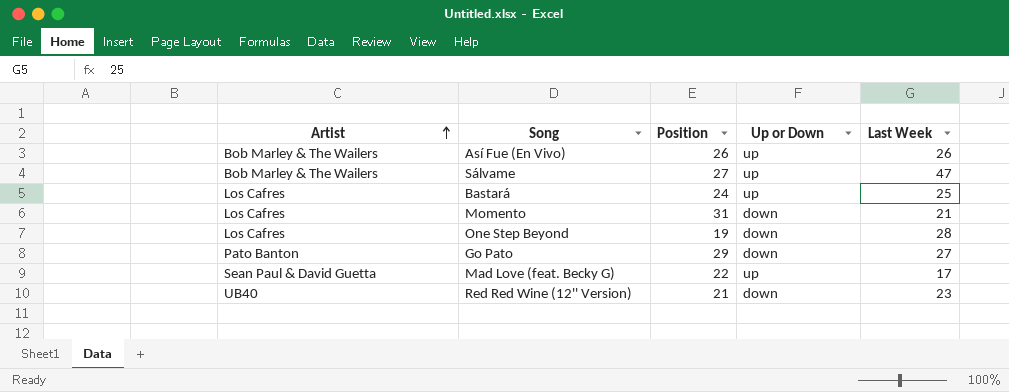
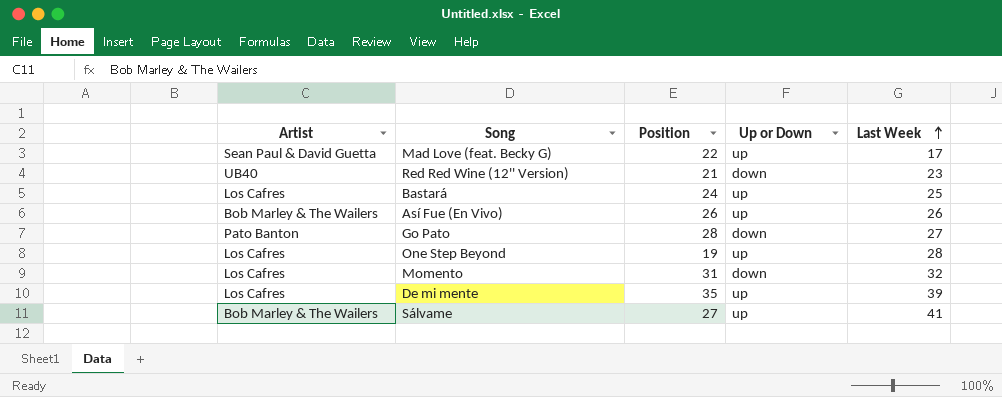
row order: Artist ascending -> Last Week ascending
Go Pato | Position: 29 -> 28
One Step Beyond | Up or Down: down -> up
Momento | Last Week: 21 -> 32
row De mi mente: none -> Los Cafres | 35 | up | 39
Sálvame | Last Week: 47 -> 41

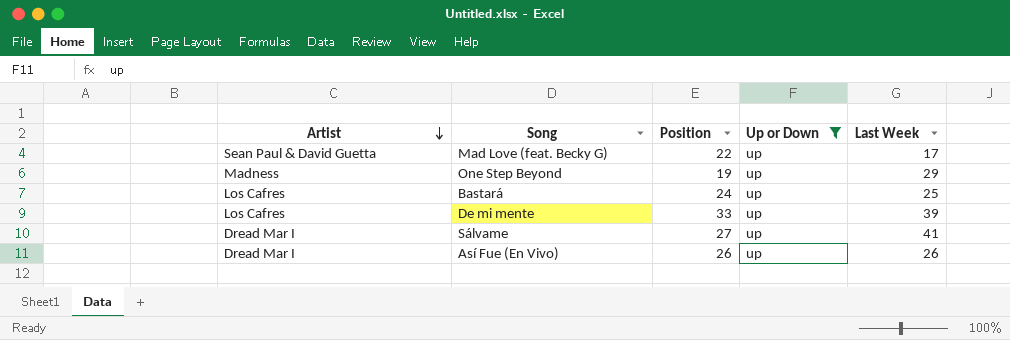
filter: none -> Up or Down = up
row order: Last Week ascending -> Artist descending
One Step Beyond | Artist: Los Cafres -> Madness
One Step Beyond | Last Week: 28 -> 29
De mi mente | Position: 35 -> 33
Sálvame | Artist: Bob Marley & The Wailers -> Dread Mar I
Así Fue (En Vivo) | Artist: Bob Marley & The Wailers -> Dread Mar I

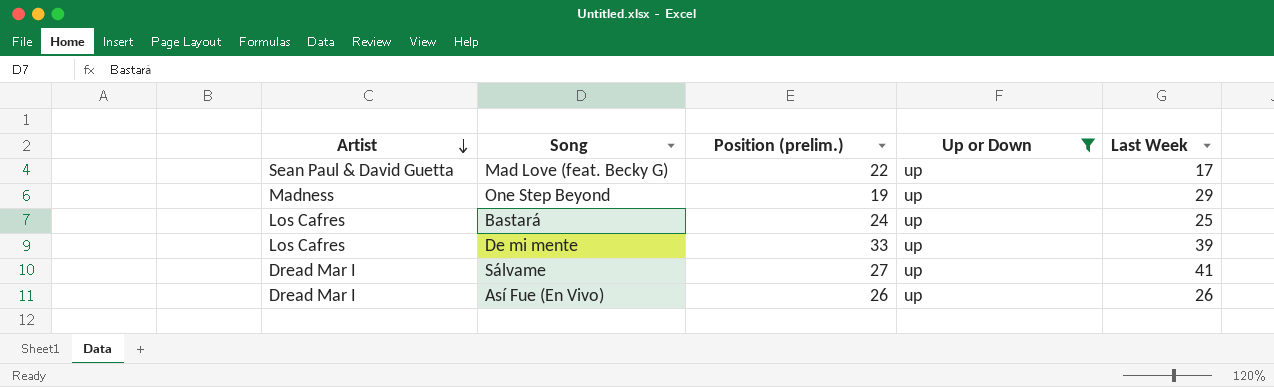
column name: Position -> Position (prelim.)

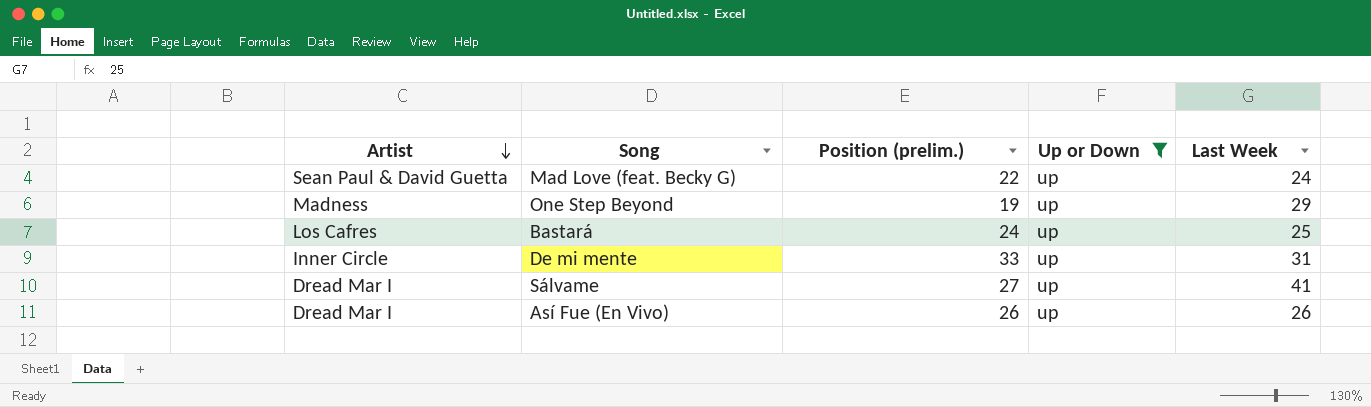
Mad Love (feat. Becky G) | Last Week: 17 -> 24
De mi mente | Artist: Los Cafres -> Inner Circle
De mi mente | Last Week: 39 -> 31

